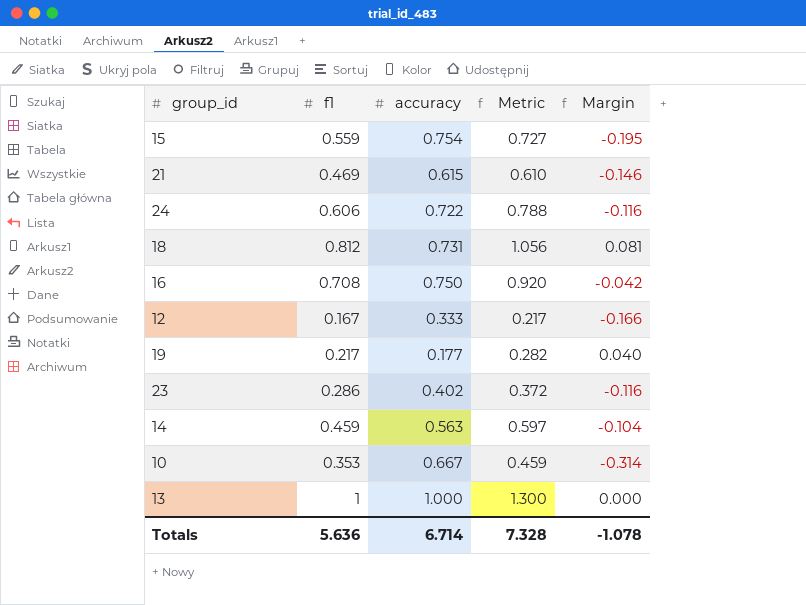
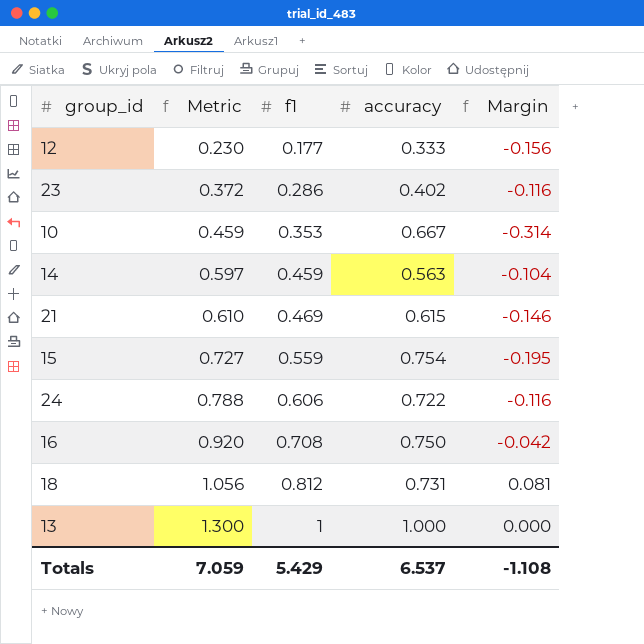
row order: none -> Metric ascending
column Metric | position: 4 -> 2
row 19: 0.217 | 0.177 | 0.282 | 0.040 -> none
12 | Metric: 0.217 -> 0.230
12 | f1: 0.167 -> 0.177
12 | Margin: -0.166 -> -0.156
Totals | Metric: 7.328 -> 7.059
Totals | f1: 5.636 -> 5.429
Totals | accuracy: 6.714 -> 6.537
Totals | Margin: -1.078 -> -1.108

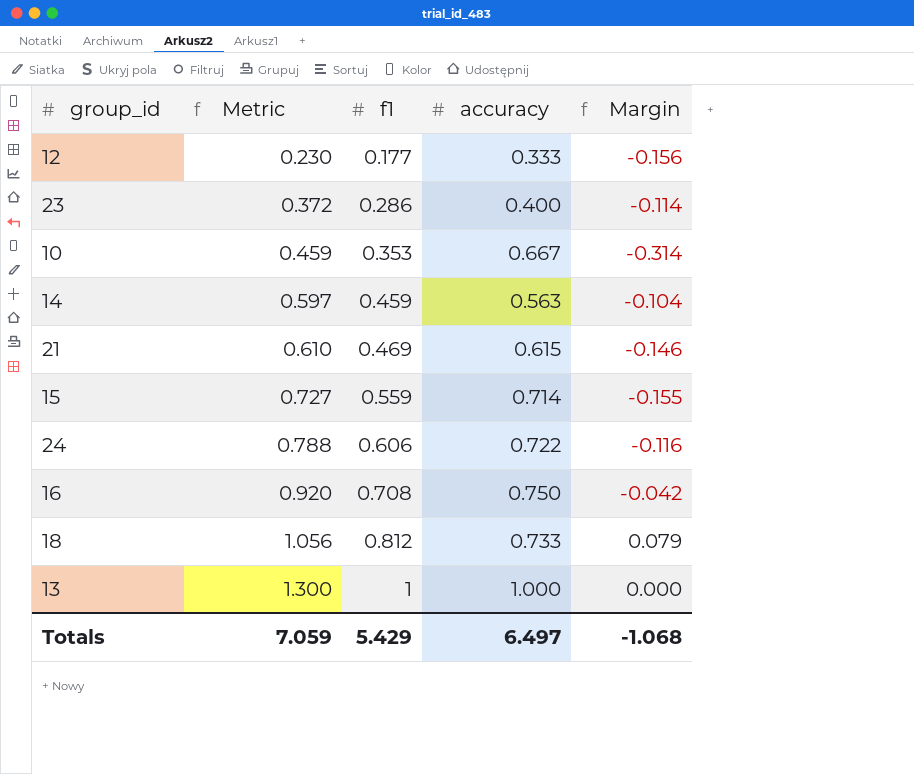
23 | accuracy: 0.402 -> 0.400
23 | Margin: -0.116 -> -0.114
15 | accuracy: 0.754 -> 0.714
15 | Margin: -0.195 -> -0.155
18 | accuracy: 0.731 -> 0.733
18 | Margin: 0.081 -> 0.079
Totals | accuracy: 6.537 -> 6.497
Totals | Margin: -1.108 -> -1.068

